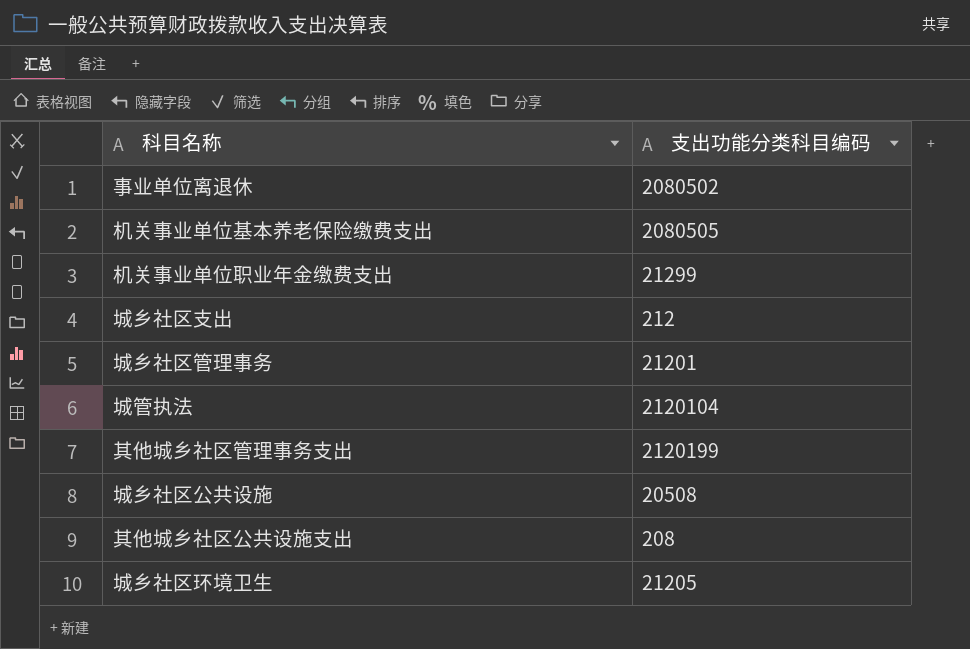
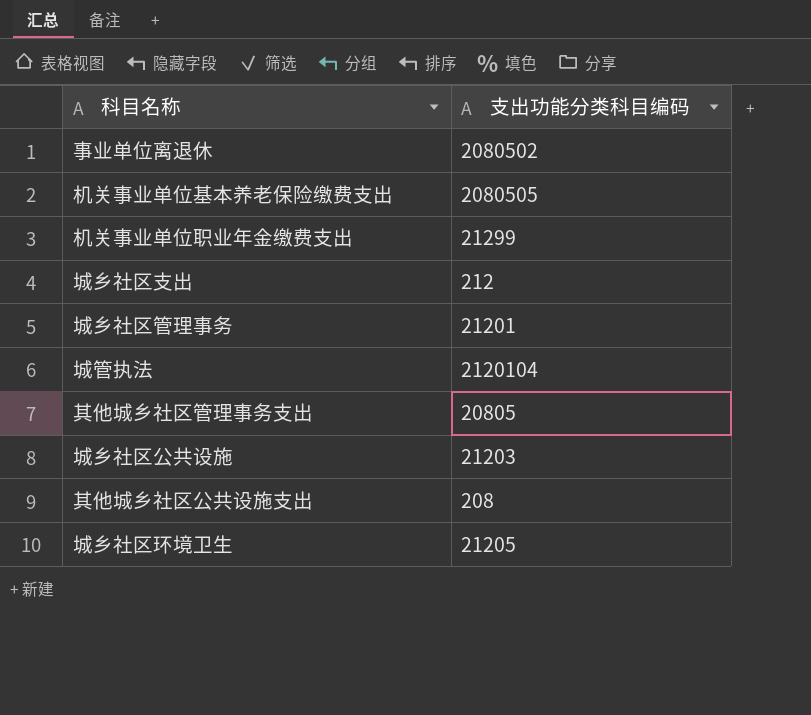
其他城乡社区管理事务支出 | 支出功能分类科目编码: 2120199 -> 20805
城乡社区公共设施 | 支出功能分类科目编码: 20508 -> 21203

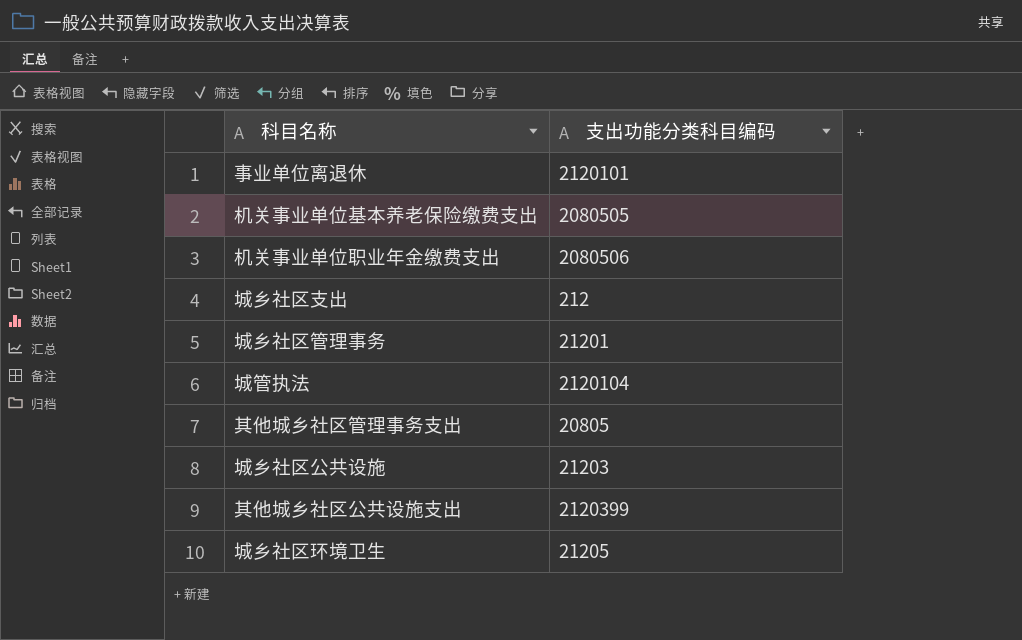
事业单位离退休 | 支出功能分类科目编码: 2080502 -> 2120101
机关事业单位职业年金缴费支出 | 支出功能分类科目编码: 21299 -> 2080506
其他城乡社区公共设施支出 | 支出功能分类科目编码: 208 -> 2120399

